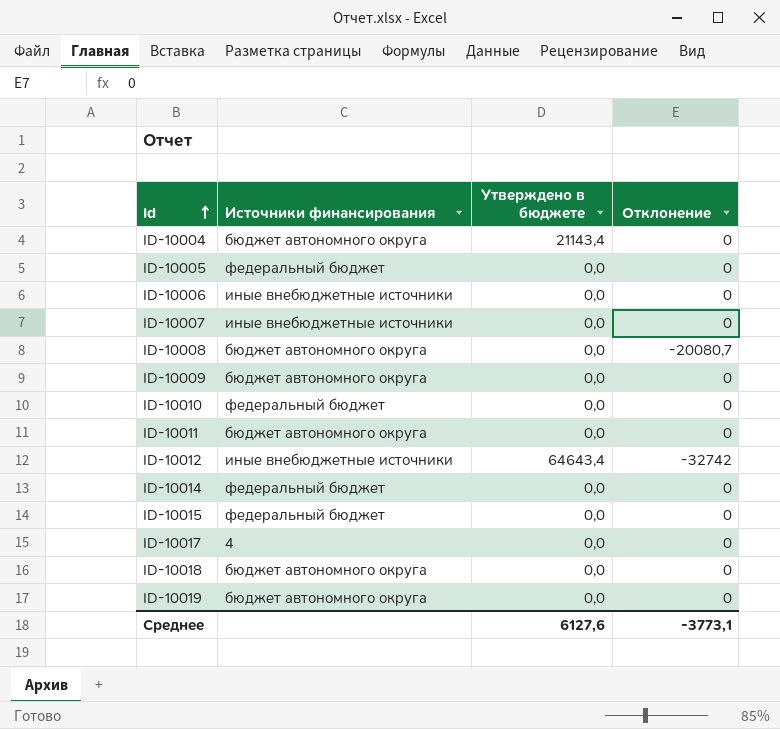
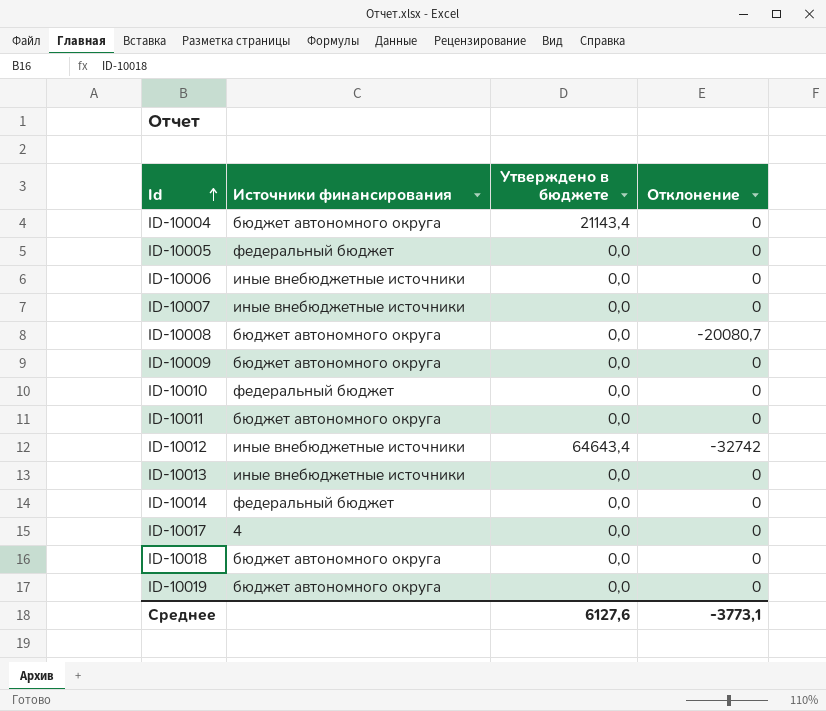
row ID-10015: федеральный бюджет | 0,0 | 0 -> none
row ID-10013: none -> иные внебюджетные источники | 0,0 | 0

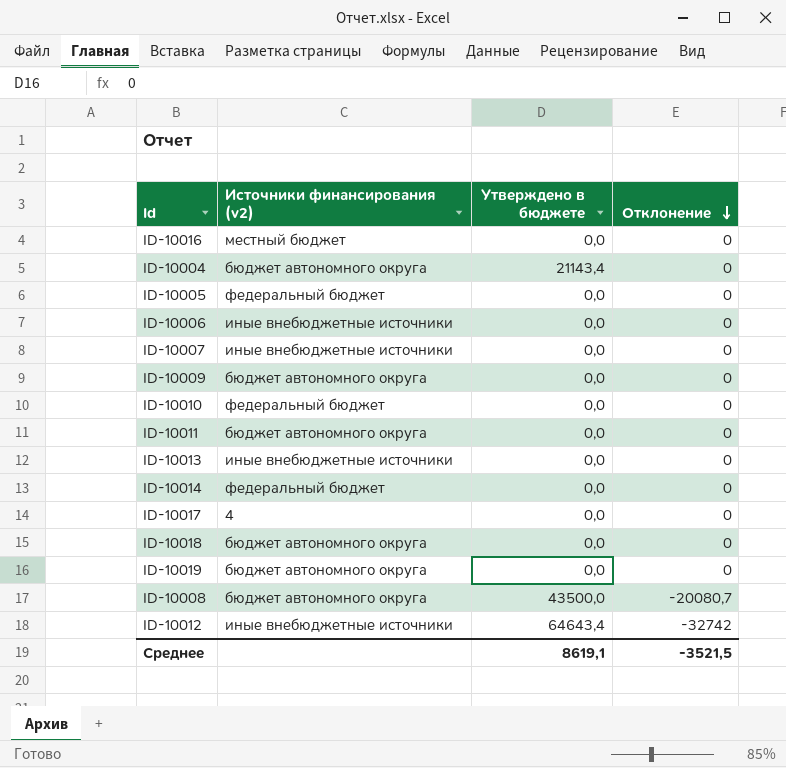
row order: Id ascending -> Отклонение descending
column name: Источники финансирования -> Источники финансирования (v2)
row ID-10016: none -> местный бюджет | 0,0 | 0
ID-10008 | Утверждено в бюджете: 0,0 -> 43500,0
Среднее | Утверждено в бюджете: 6127,6 -> 8619,1
Среднее | Отклонение: -3773,1 -> -3521,5

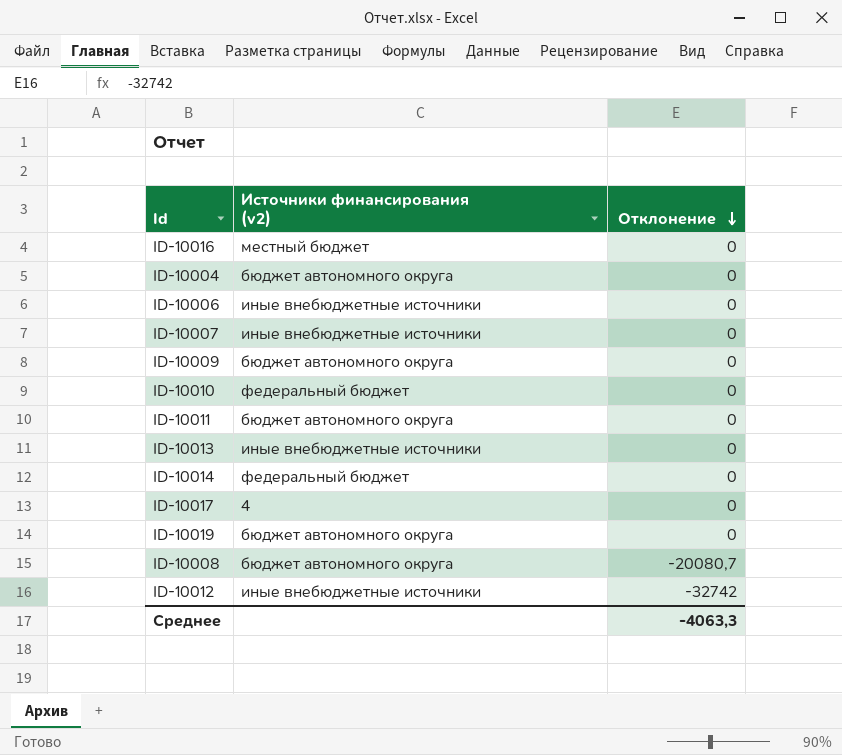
column Утверждено в бюджете | position: 3 -> none
row ID-10005: федеральный бюджет | 0,0 | 0 -> none
row ID-10018: бюджет автономного округа | 0,0 | 0 -> none
Среднее | Отклонение: -3521,5 -> -4063,3

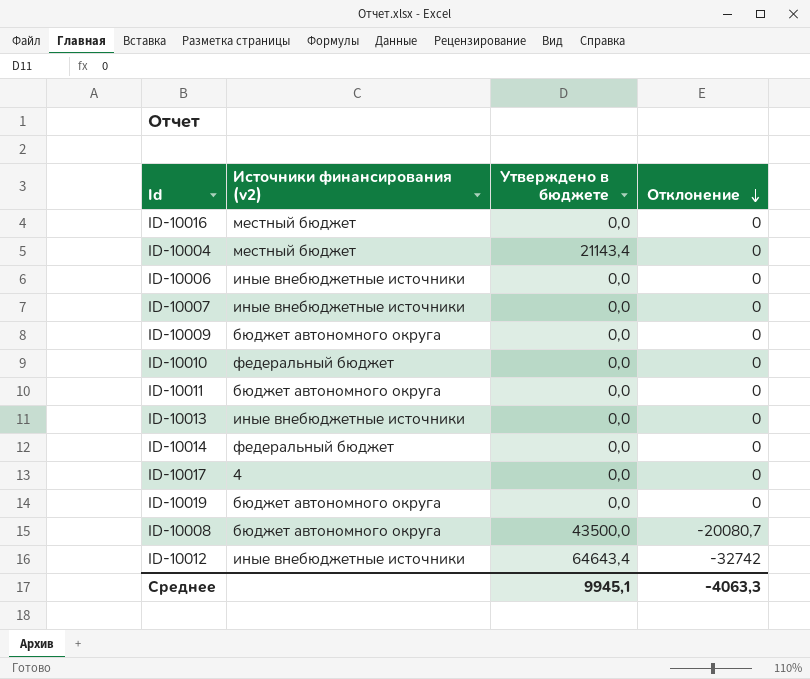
column Утверждено в бюджете | position: none -> 3
ID-10004 | Источники финансирования (v2): бюджет автономного округа -> местный бюджет

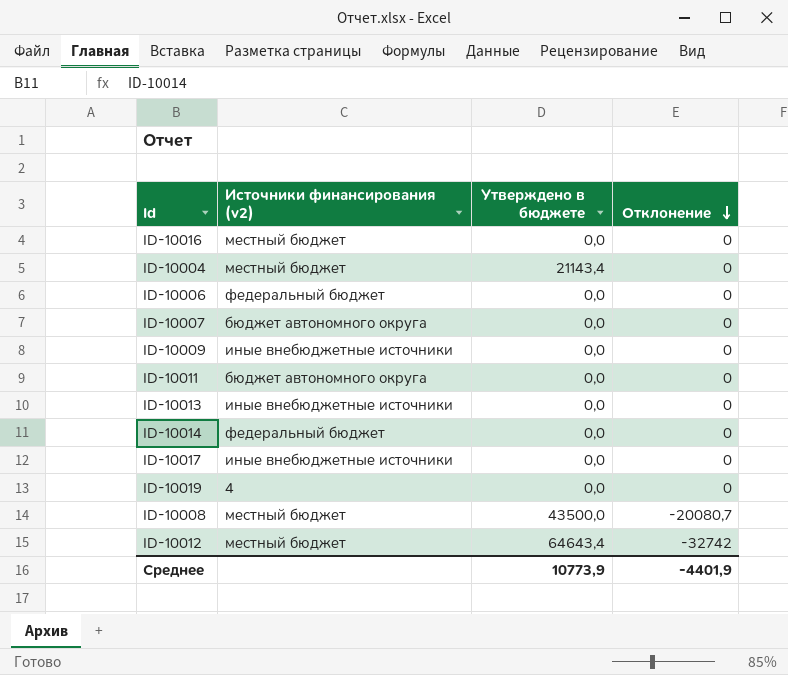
row ID-10010: федеральный бюджет | 0,0 | 0 -> none
ID-10006 | Источники финансирования (v2): иные внебюджетные источники -> федеральный бюджет
ID-10007 | Источники финансирования (v2): иные внебюджетные источники -> бюджет автономного округа
ID-10009 | Источники финансирования (v2): бюджет автономного округа -> иные внебюджетные источники
ID-10017 | Источники финансирования (v2): 4 -> иные внебюджетные источники
ID-10019 | Источники финансирования (v2): бюджет автономного округа -> 4
ID-10008 | Источники финансирования (v2): бюджет автономного округа -> местный бюджет
ID-10012 | Источники финансирования (v2): иные внебюджетные источники -> местный бюджет
Среднее | Утверждено в бюджете: 9945,1 -> 10773,9
Среднее | Отклонение: -4063,3 -> -4401,9

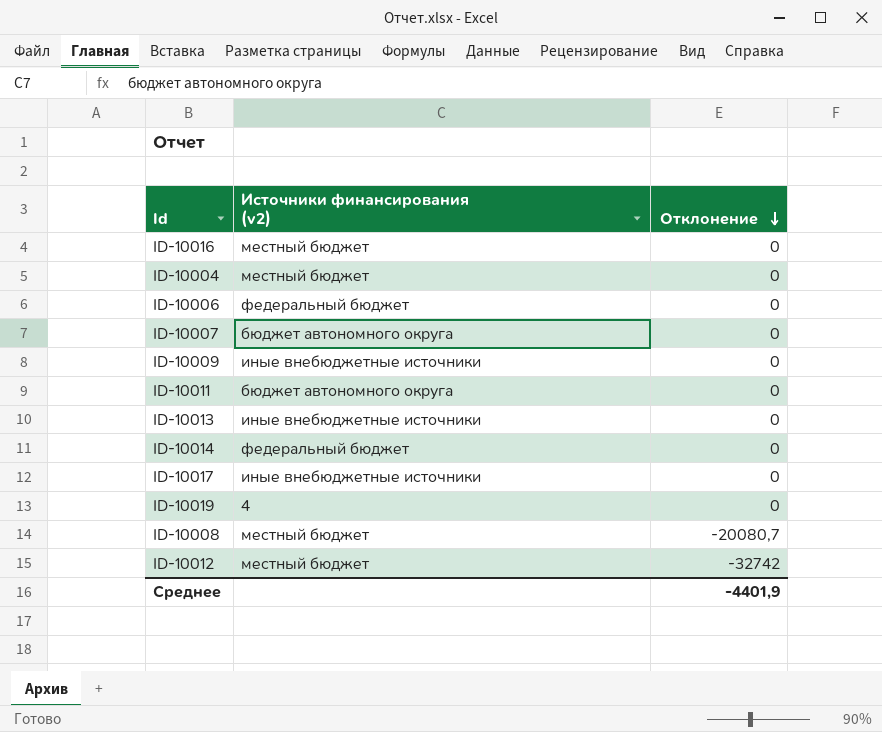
column Утверждено в бюджете | position: 3 -> none

